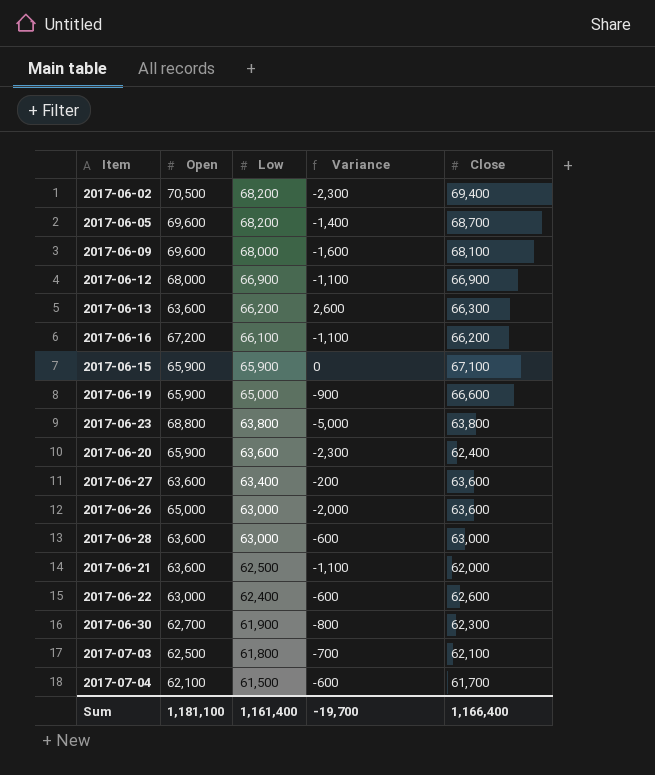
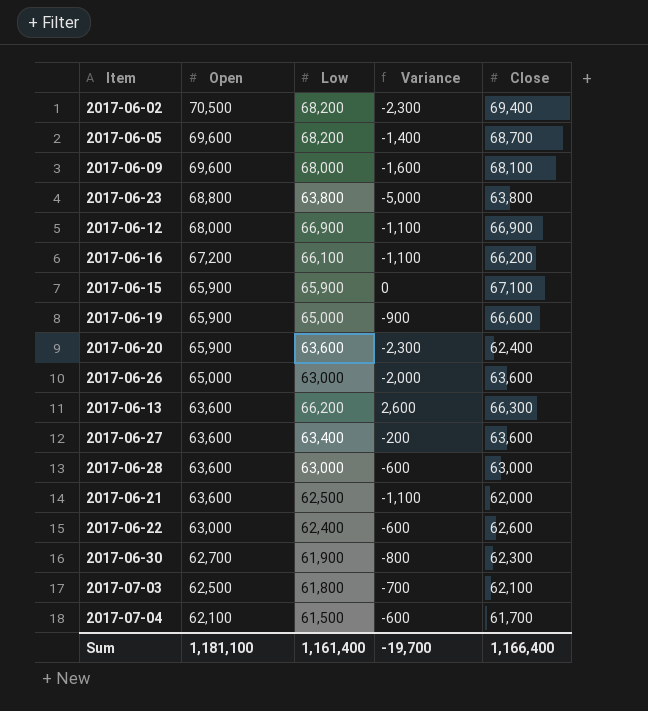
row order: Low descending -> Open descending

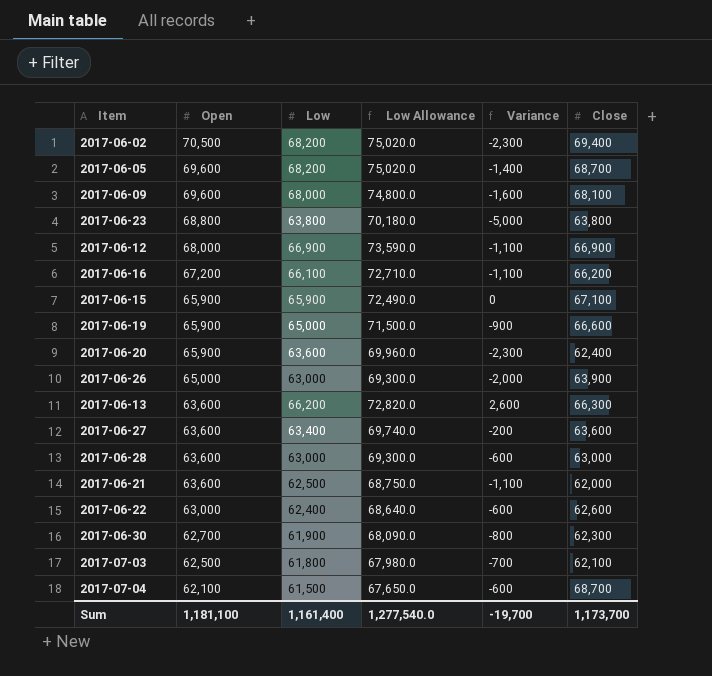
column Low Allowance | formula: none -> [Low] * 1.1
2017-06-26 | Close: 63,600 -> 63,900
2017-07-04 | Close: 61,700 -> 68,700
Sum | Close: 1,166,400 -> 1,173,700

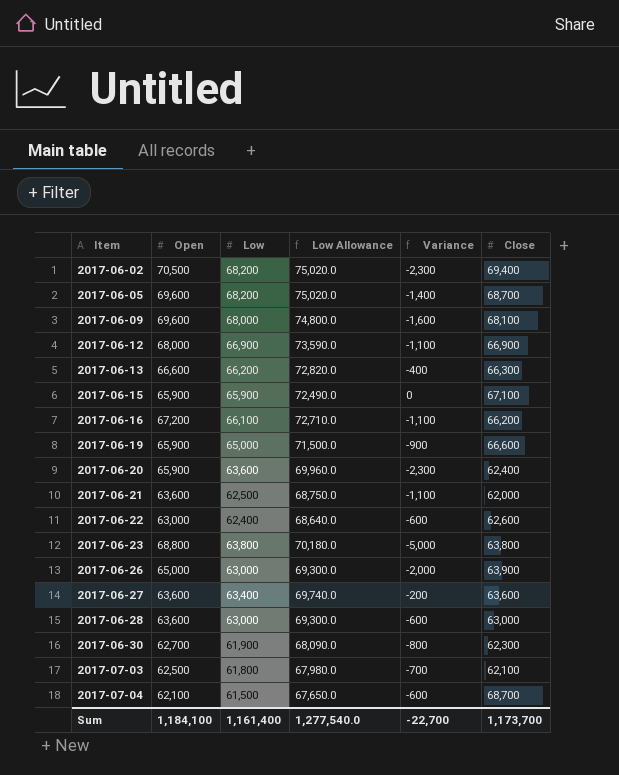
row order: Open descending -> Item ascending
2017-06-13 | Open: 63,600 -> 66,600
2017-06-13 | Variance: 2,600 -> -400
Sum | Open: 1,181,100 -> 1,184,100
Sum | Variance: -19,700 -> -22,700

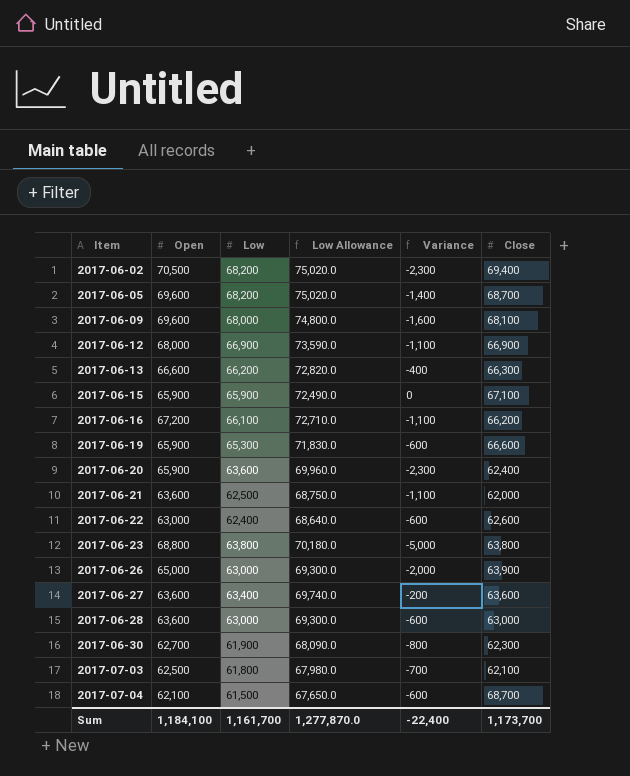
2017-06-19 | Low: 65,000 -> 65,300
2017-06-19 | Low Allowance: 71,500.0 -> 71,830.0
2017-06-19 | Variance: -900 -> -600
Sum | Low: 1,161,400 -> 1,161,700
Sum | Low Allowance: 1,277,540.0 -> 1,277,870.0
Sum | Variance: -22,700 -> -22,400

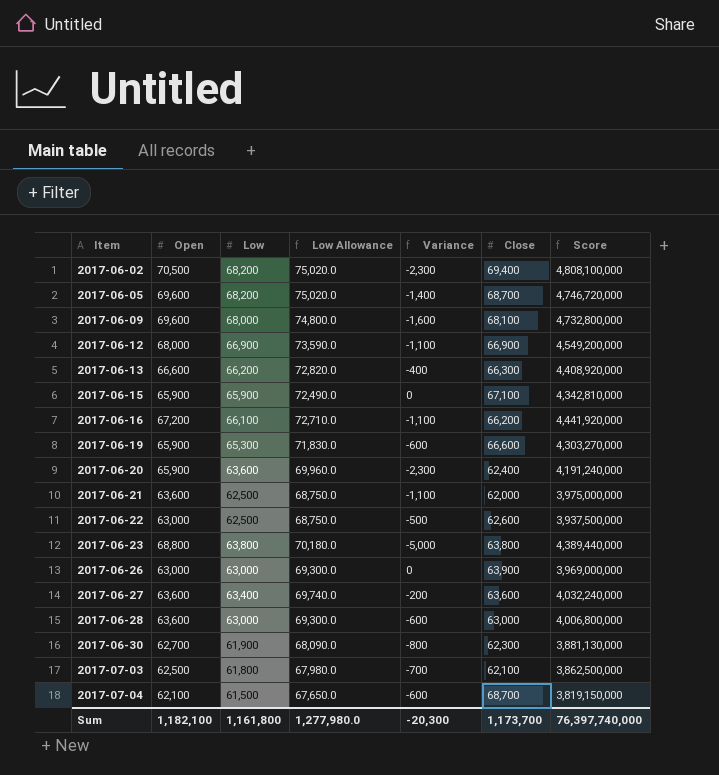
column Score | formula: none -> [Open] * [Low]
2017-06-22 | Low: 62,400 -> 62,500
2017-06-22 | Low Allowance: 68,640.0 -> 68,750.0
2017-06-22 | Variance: -600 -> -500
2017-06-26 | Open: 65,000 -> 63,000
2017-06-26 | Variance: -2,000 -> 0
Sum | Open: 1,184,100 -> 1,182,100
Sum | Low: 1,161,700 -> 1,161,800
Sum | Low Allowance: 1,277,870.0 -> 1,277,980.0
Sum | Variance: -22,400 -> -20,300

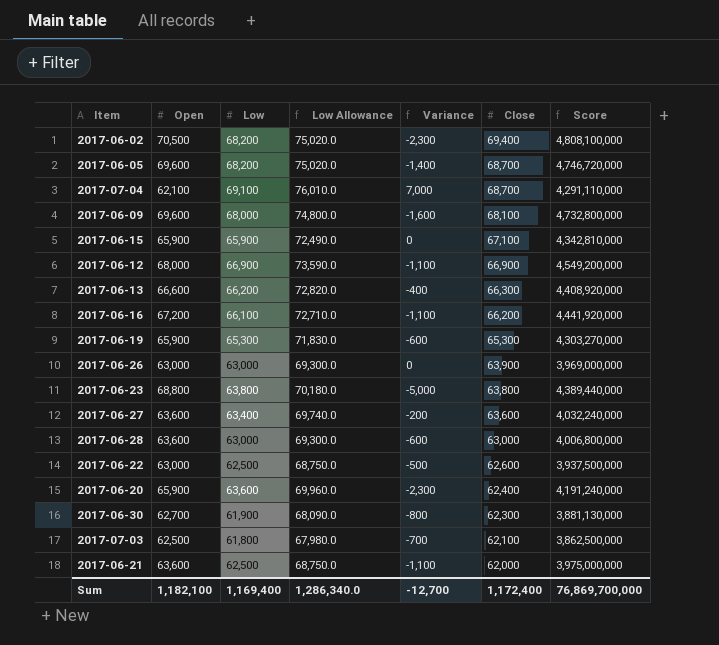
row order: Item ascending -> Close descending
2017-07-04 | Low: 61,500 -> 69,100
2017-07-04 | Low Allowance: 67,650.0 -> 76,010.0
2017-07-04 | Variance: -600 -> 7,000
2017-07-04 | Score: 3,819,150,000 -> 4,291,110,000
2017-06-19 | Close: 66,600 -> 65,300
Sum | Low: 1,161,800 -> 1,169,400
Sum | Low Allowance: 1,277,980.0 -> 1,286,340.0
Sum | Variance: -20,300 -> -12,700
Sum | Close: 1,173,700 -> 1,172,400
Sum | Score: 76,397,740,000 -> 76,869,700,000

